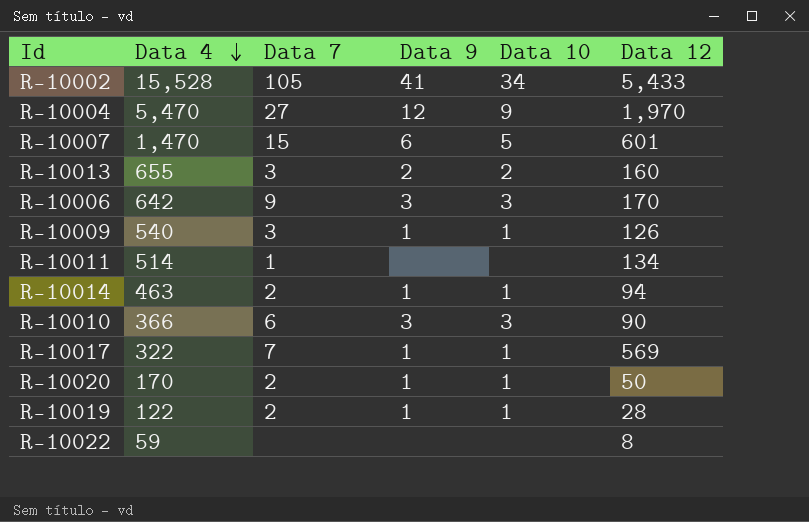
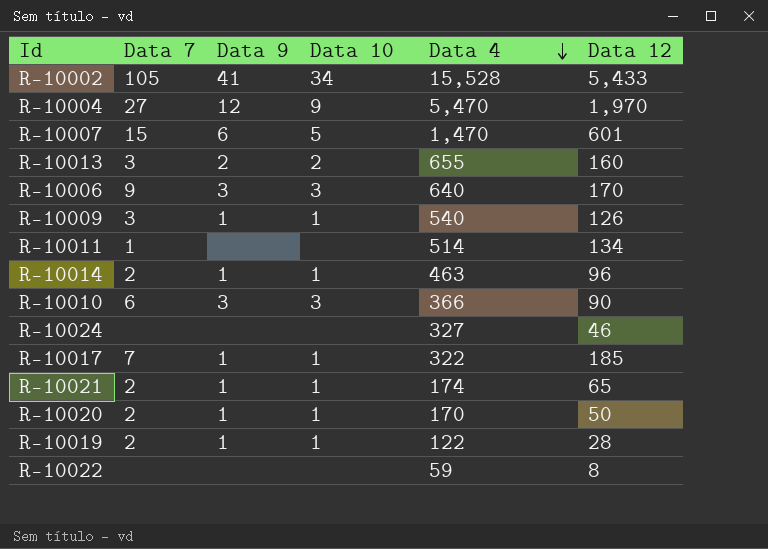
column Data 4 | position: 2 -> 5
R-10006 | Data 4: 642 -> 640
R-10014 | Data 12: 94 -> 96
row R-10024: none -> none | none | none | 327 | 46
R-10017 | Data 12: 569 -> 185
row R-10021: none -> 2 | 1 | 1 | 174 | 65

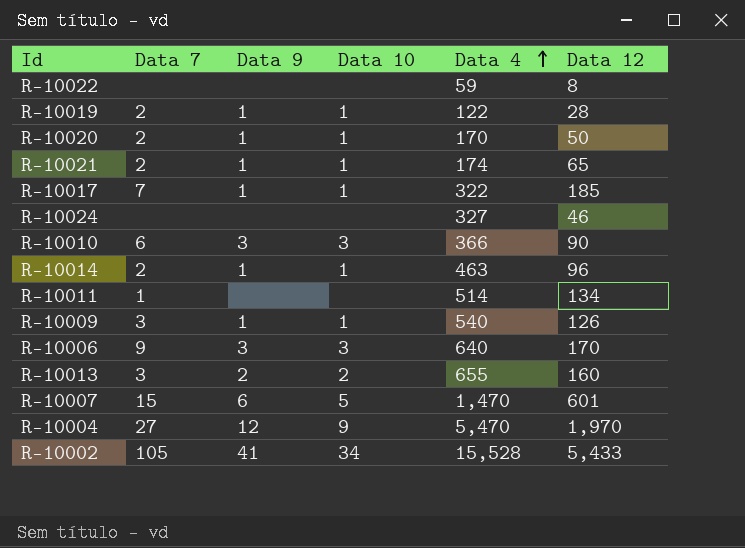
row order: Data 4 descending -> Data 4 ascending

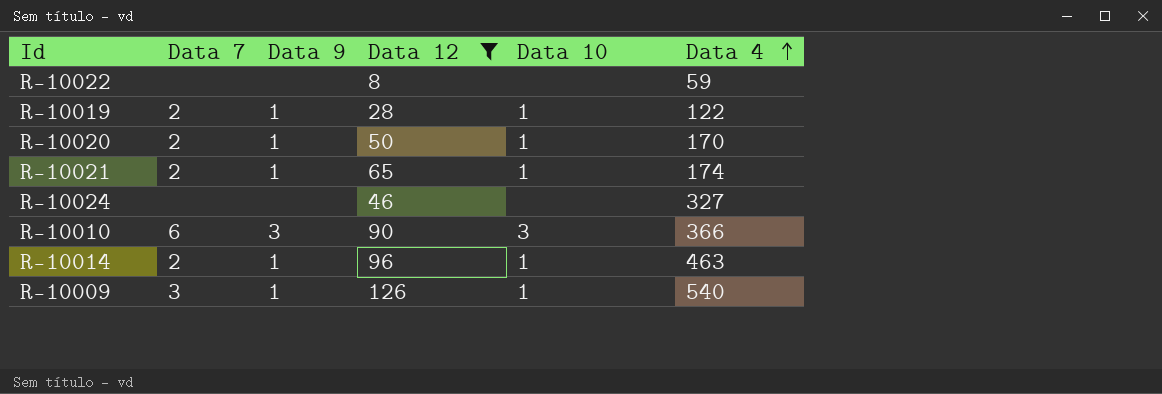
filter: none -> Data 12 <= 126
column Data 12 | position: 6 -> 4

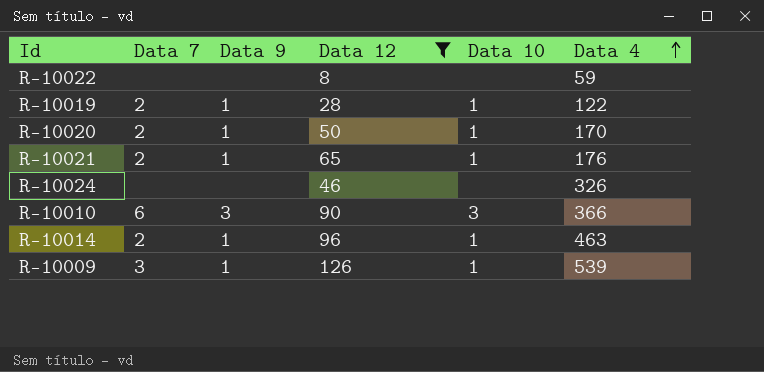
R-10021 | Data 4: 174 -> 176
R-10024 | Data 4: 327 -> 326
R-10009 | Data 4: 540 -> 539

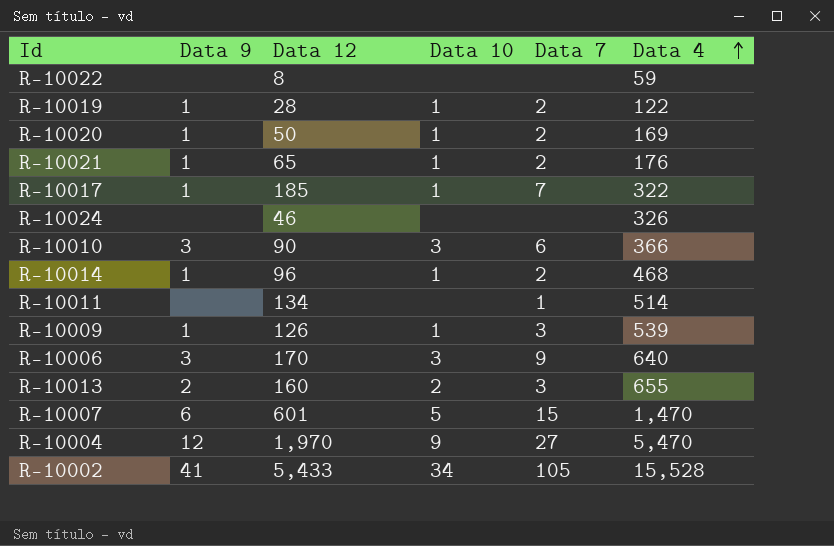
filter: Data 12 <= 126 -> none
column Data 7 | position: 2 -> 5
R-10020 | Data 4: 170 -> 169
R-10014 | Data 4: 463 -> 468

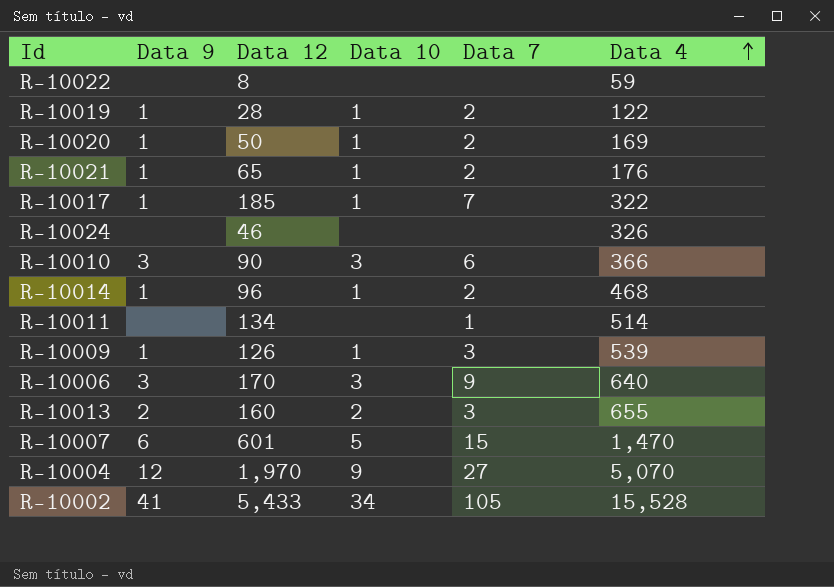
R-10004 | Data 4: 5,470 -> 5,070

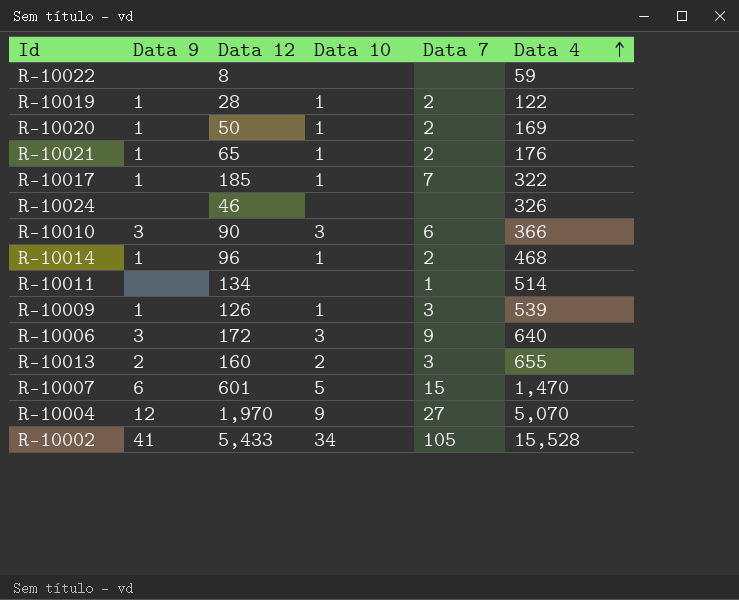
R-10006 | Data 12: 170 -> 172

